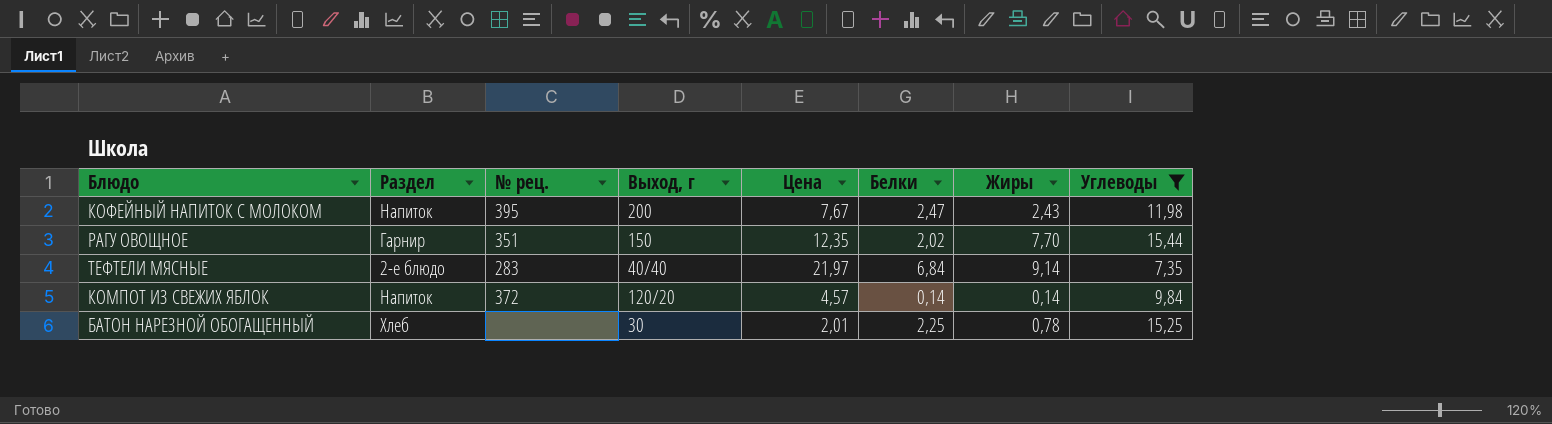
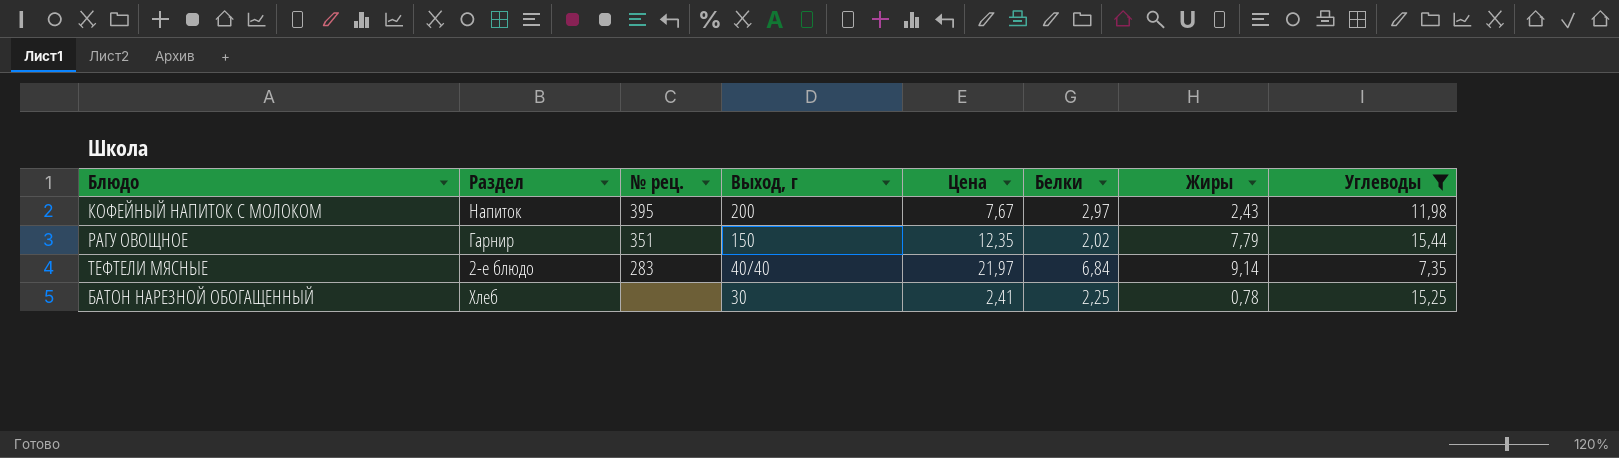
row КОМПОТ ИЗ СВЕЖИХ ЯБЛОК: Напиток | 372 | 120/20 | 4,57 | 0,14 | 0,14 | 9,84 -> none
КОФЕЙНЫЙ НАПИТОК С МОЛОКОМ | Белки: 2,47 -> 2,97
РАГУ ОВОЩНОЕ | Жиры: 7,70 -> 7,79
БАТОН НАРЕЗНОЙ ОБОГАЩЕННЫЙ | Цена: 2,01 -> 2,41

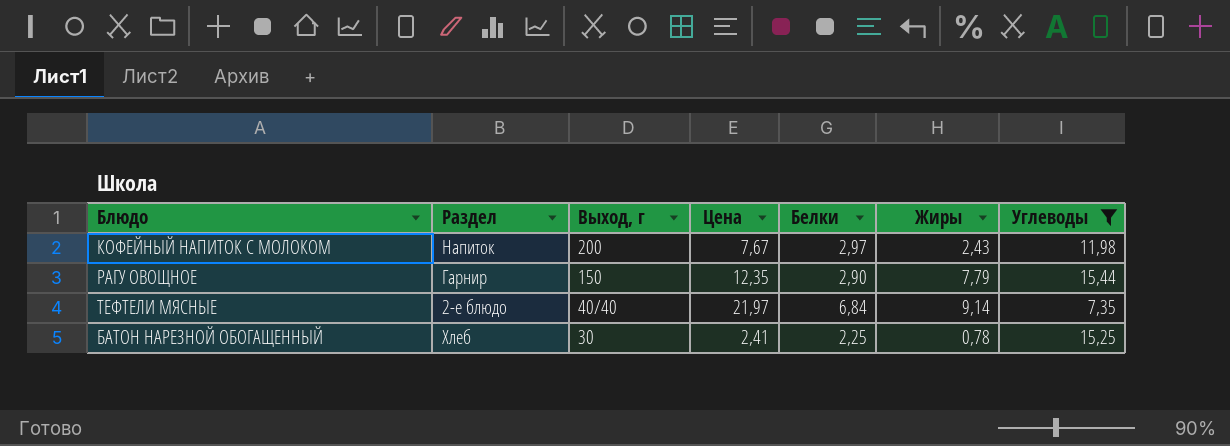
column № рец. | position: 3 -> none
РАГУ ОВОЩНОЕ | Белки: 2,02 -> 2,90

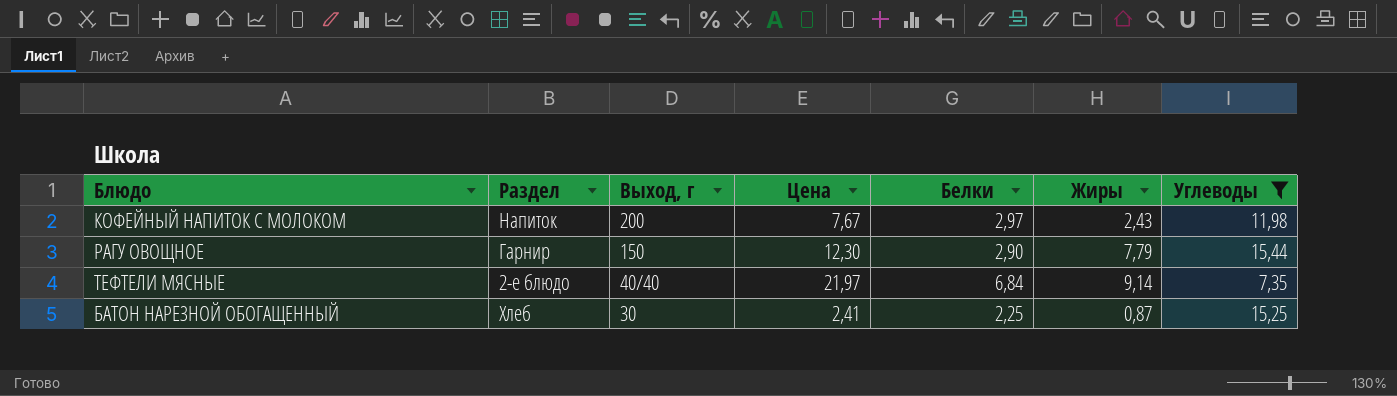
РАГУ ОВОЩНОЕ | Цена: 12,35 -> 12,30
БАТОН НАРЕЗНОЙ ОБОГАЩЕННЫЙ | Жиры: 0,78 -> 0,87

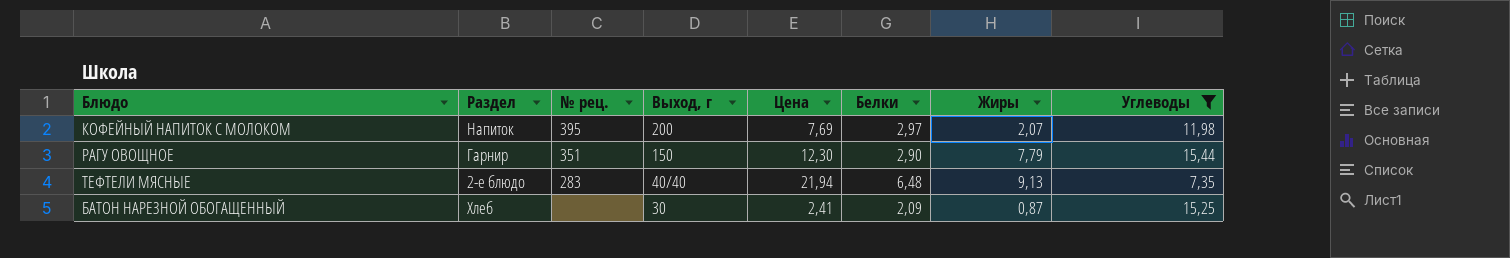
column № рец. | position: none -> 3
КОФЕЙНЫЙ НАПИТОК С МОЛОКОМ | Цена: 7,67 -> 7,69
КОФЕЙНЫЙ НАПИТОК С МОЛОКОМ | Жиры: 2,43 -> 2,07
ТЕФТЕЛИ МЯСНЫЕ | Цена: 21,97 -> 21,94
ТЕФТЕЛИ МЯСНЫЕ | Белки: 6,84 -> 6,48
ТЕФТЕЛИ МЯСНЫЕ | Жиры: 9,14 -> 9,13
БАТОН НАРЕЗНОЙ ОБОГАЩЕННЫЙ | Белки: 2,25 -> 2,09

